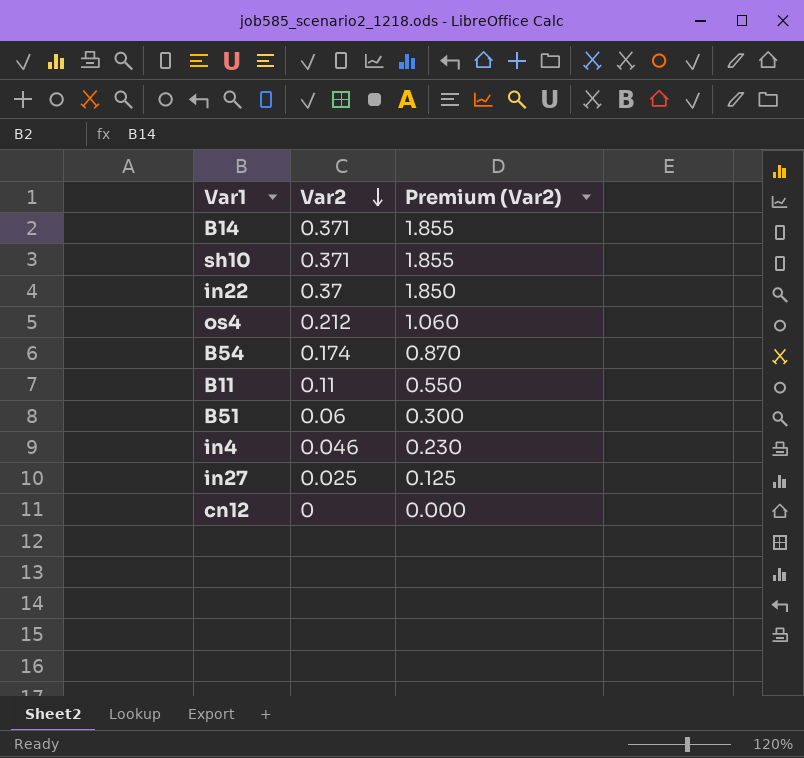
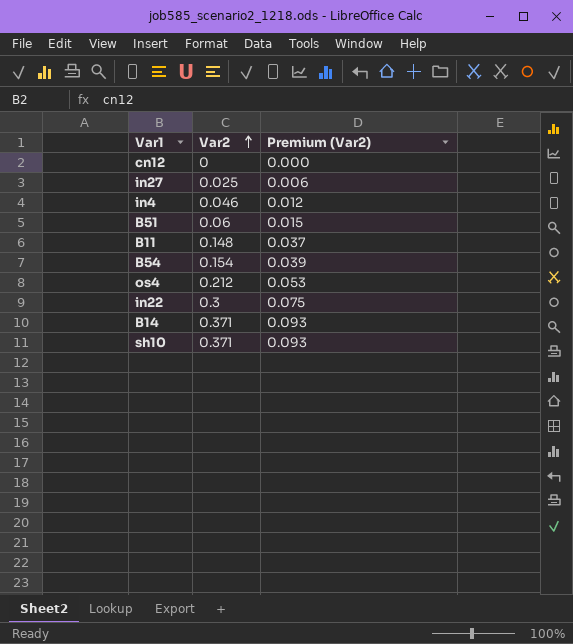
row order: Var2 descending -> Var2 ascending
column Premium (Var2) | formula: [Var2] * 5 -> [Var2] * 0.25
B11 | Var2: 0.11 -> 0.148
B54 | Var2: 0.174 -> 0.154
in22 | Var2: 0.37 -> 0.3

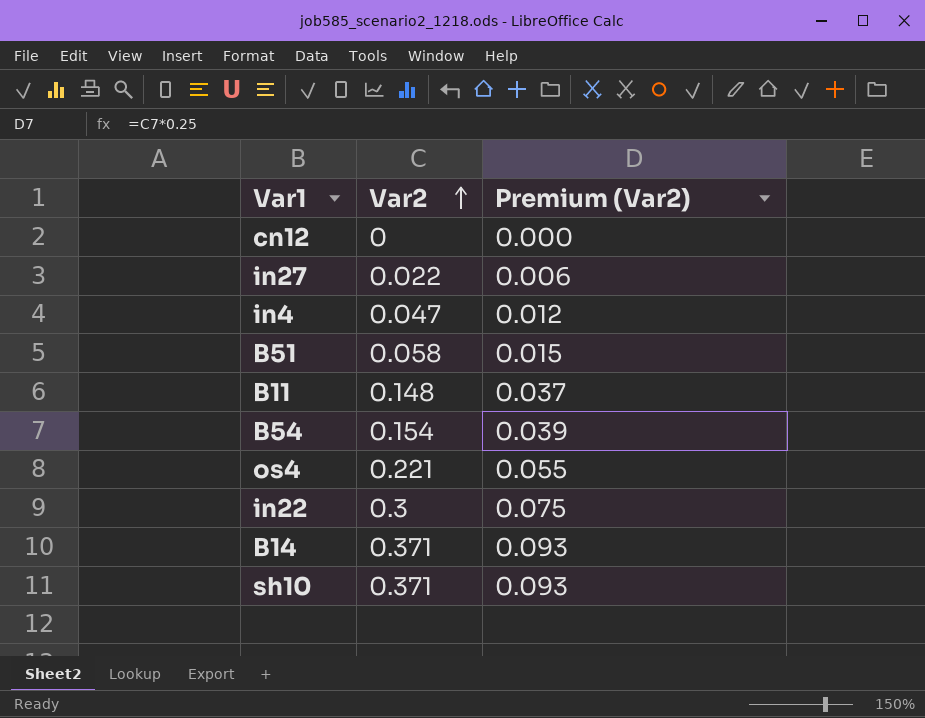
in27 | Var2: 0.025 -> 0.022
in4 | Var2: 0.046 -> 0.047
B51 | Var2: 0.06 -> 0.058
os4 | Var2: 0.212 -> 0.221
os4 | Premium (Var2): 0.053 -> 0.055

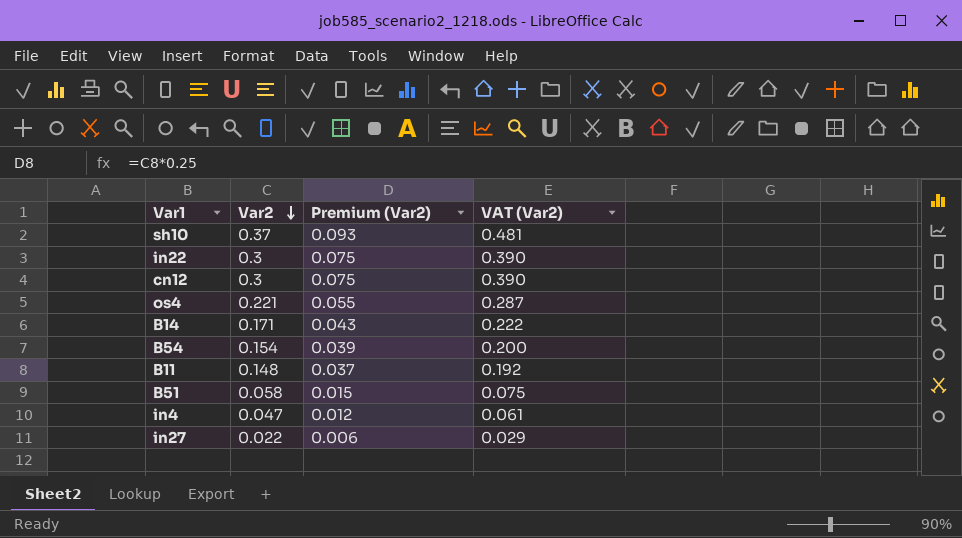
row order: Var2 ascending -> Var2 descending
column VAT (Var2) | formula: none -> [Var2] * 1.3
sh10 | Var2: 0.371 -> 0.37
cn12 | Var2: 0 -> 0.3
cn12 | Premium (Var2): 0.000 -> 0.075
B14 | Var2: 0.371 -> 0.171
B14 | Premium (Var2): 0.093 -> 0.043

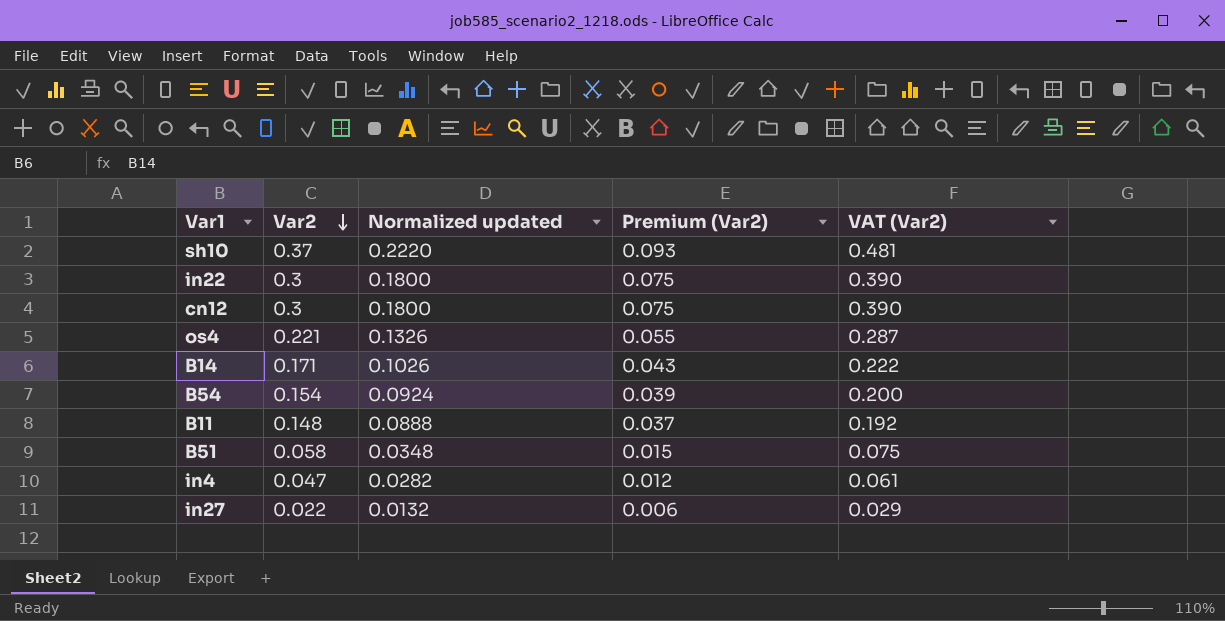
column Normalized updated | formula: none -> [Var2] * 0.6

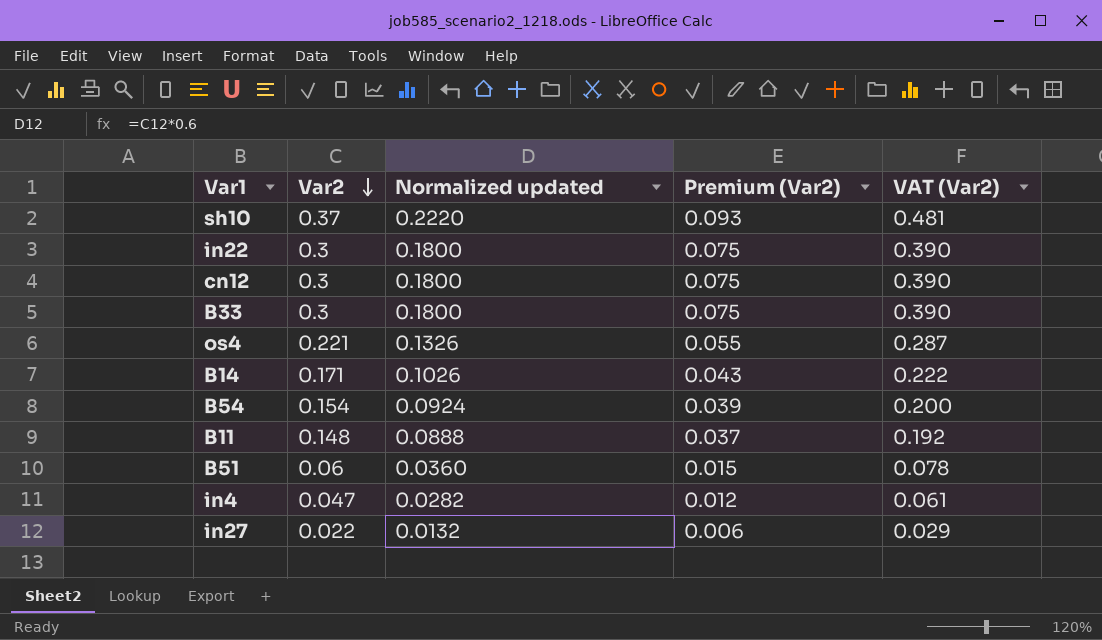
row B33: none -> 0.3 | 0.1800 | 0.075 | 0.390
B51 | Var2: 0.058 -> 0.06
B51 | Normalized updated: 0.0348 -> 0.0360
B51 | VAT (Var2): 0.075 -> 0.078

